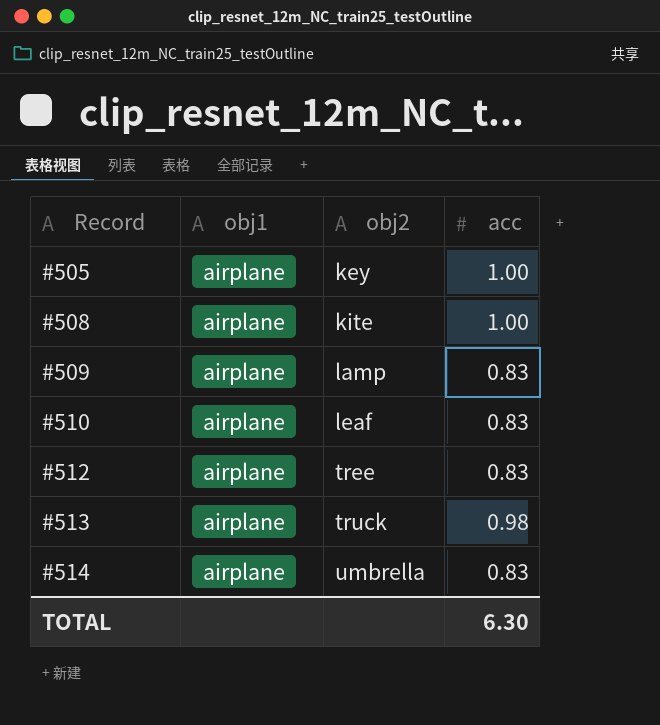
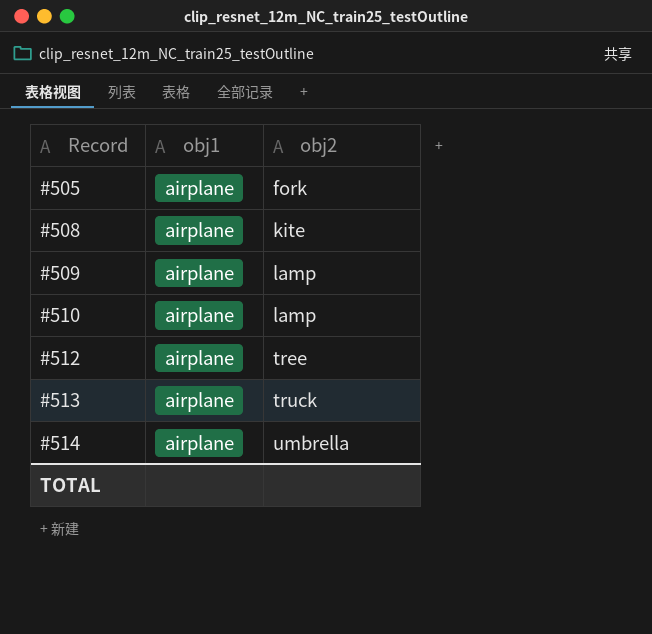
column acc | position: 4 -> none
#505 | obj2: key -> fork
#510 | obj2: leaf -> lamp

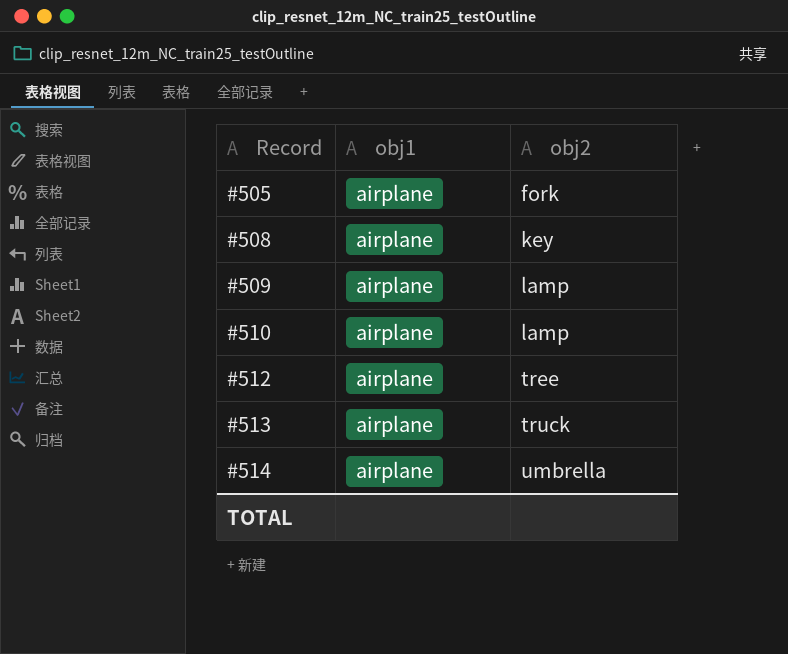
#508 | obj2: kite -> key

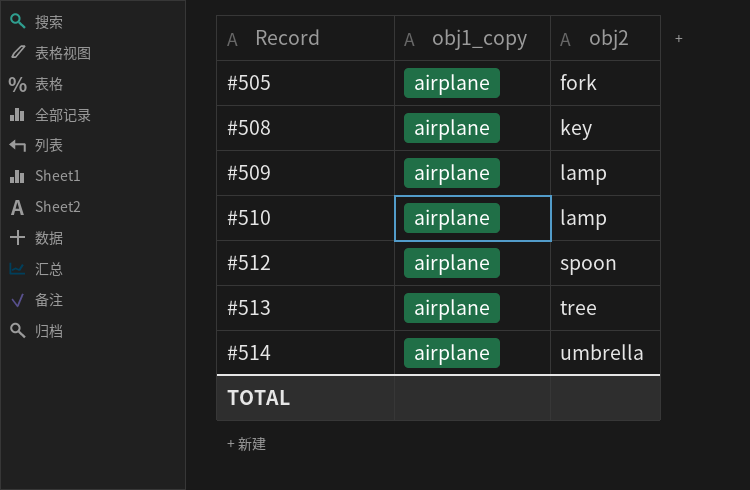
column name: obj1 -> obj1_copy
#512 | obj2: tree -> spoon
#513 | obj2: truck -> tree

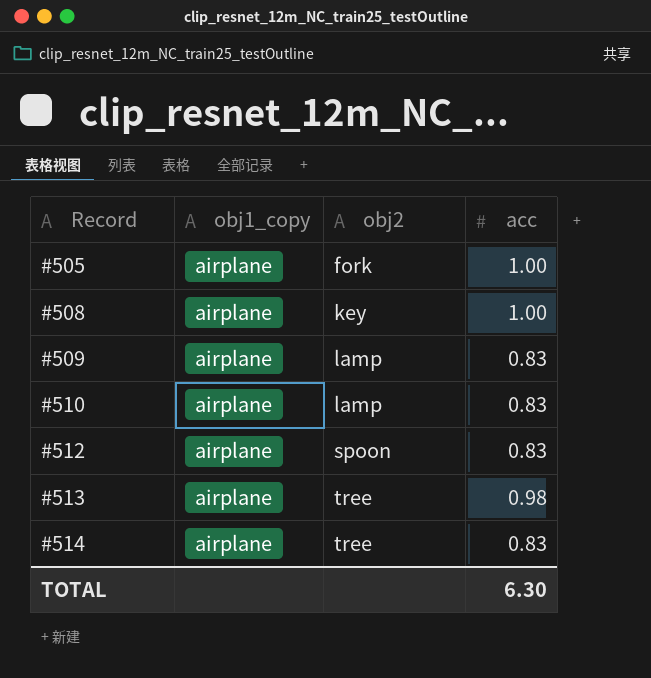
column acc | position: none -> 4
#514 | obj2: umbrella -> tree

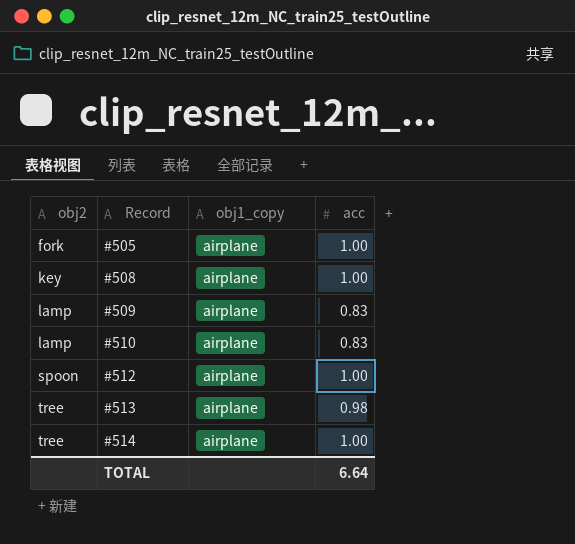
column obj2 | position: 3 -> 1
#512 | acc: 0.83 -> 1.00
#514 | acc: 0.83 -> 1.00
TOTAL | acc: 6.30 -> 6.64

